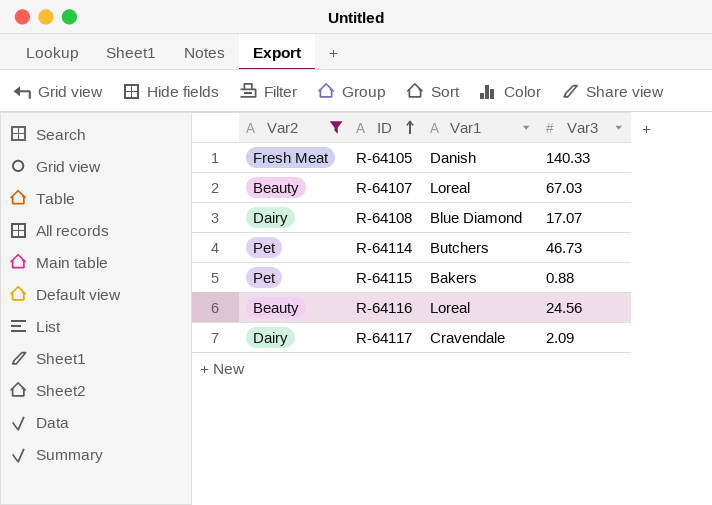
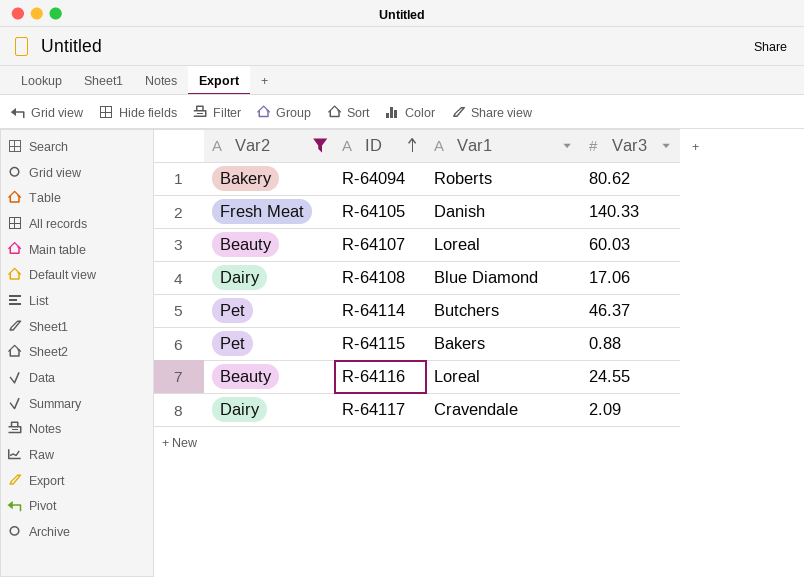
row R-64094: none -> Bakery | Roberts | 80.62
R-64107 | Var3: 67.03 -> 60.03
R-64108 | Var3: 17.07 -> 17.06
R-64114 | Var3: 46.73 -> 46.37
R-64116 | Var3: 24.56 -> 24.55

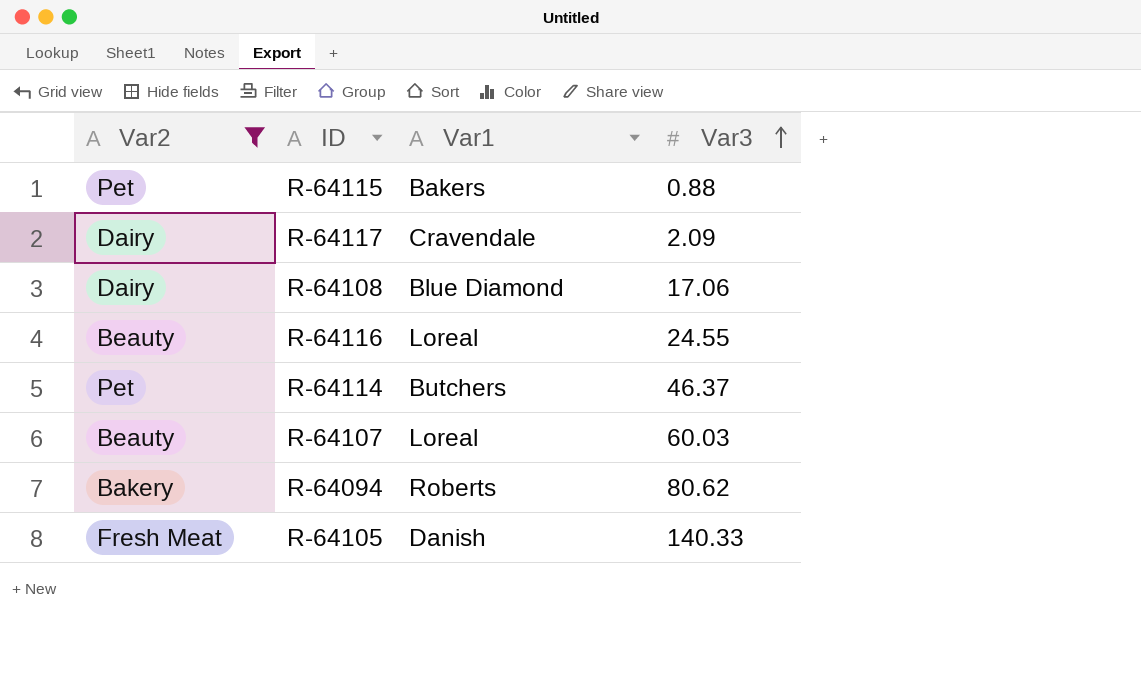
row order: ID ascending -> Var3 ascending

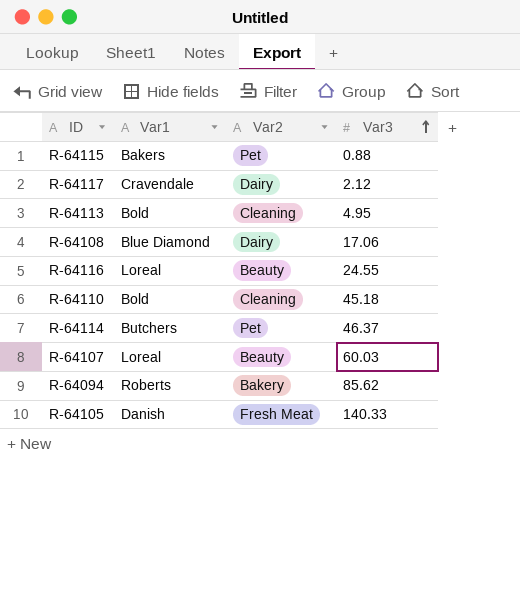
filter: Var2 != Cleaning -> none
column Var2 | position: 1 -> 3
R-64117 | Var3: 2.09 -> 2.12
R-64094 | Var3: 80.62 -> 85.62

